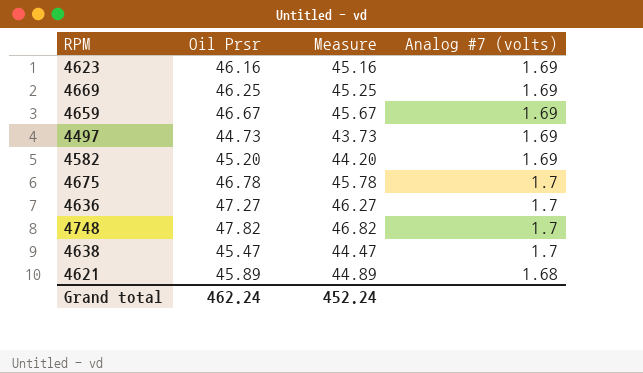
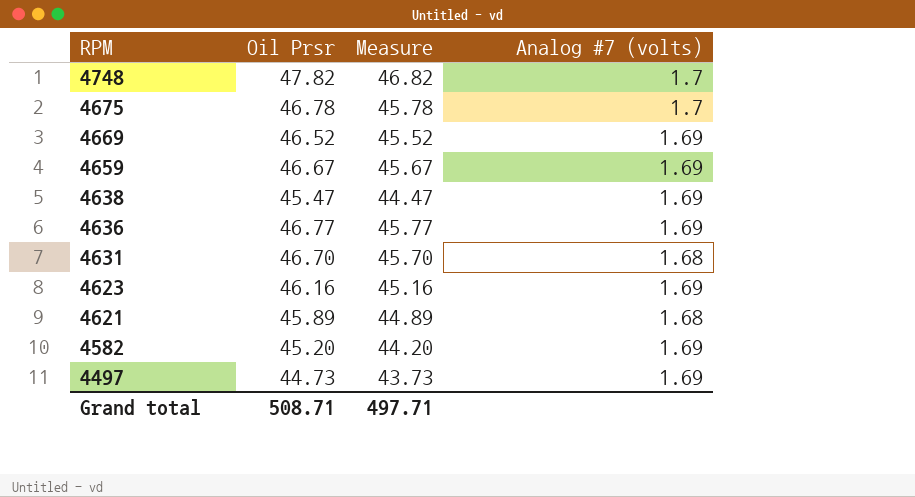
row order: none -> RPM descending
4669 | Oil Prsr: 46.25 -> 46.52
4669 | Measure: 45.25 -> 45.52
4638 | Analog #7 (volts): 1.7 -> 1.69
4636 | Oil Prsr: 47.27 -> 46.77
4636 | Measure: 46.27 -> 45.77
4636 | Analog #7 (volts): 1.7 -> 1.69
row 4631: none -> 46.70 | 45.70 | 1.68
Grand total | Oil Prsr: 462.24 -> 508.71
Grand total | Measure: 452.24 -> 497.71

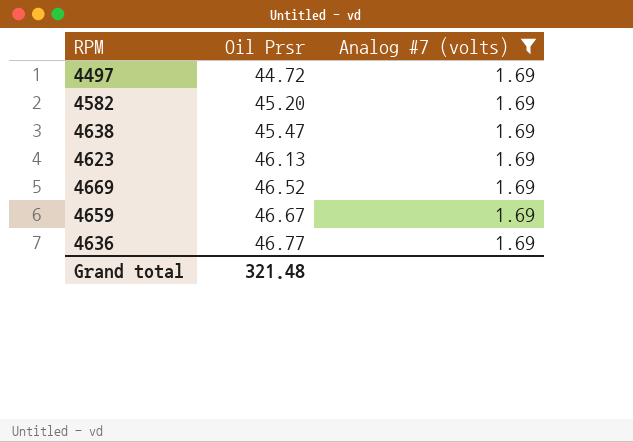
filter: none -> Analog #7 (volts) = 1.69
row order: RPM descending -> Oil Prsr ascending
column Measure | formula: [Oil Prsr] - 1 -> none
4497 | Oil Prsr: 44.73 -> 44.72
4623 | Oil Prsr: 46.16 -> 46.13
Grand total | Oil Prsr: 508.71 -> 321.48

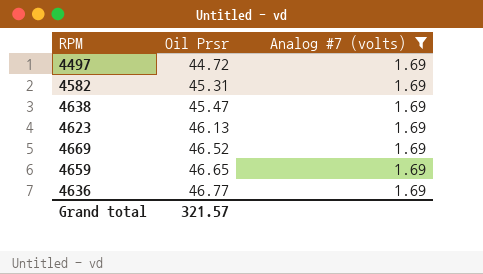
4582 | Oil Prsr: 45.20 -> 45.31
4659 | Oil Prsr: 46.67 -> 46.65
Grand total | Oil Prsr: 321.48 -> 321.57

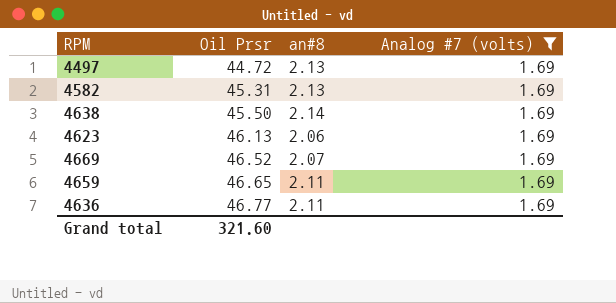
column an#8 | position: none -> 3
4638 | Oil Prsr: 45.47 -> 45.50
Grand total | Oil Prsr: 321.57 -> 321.60

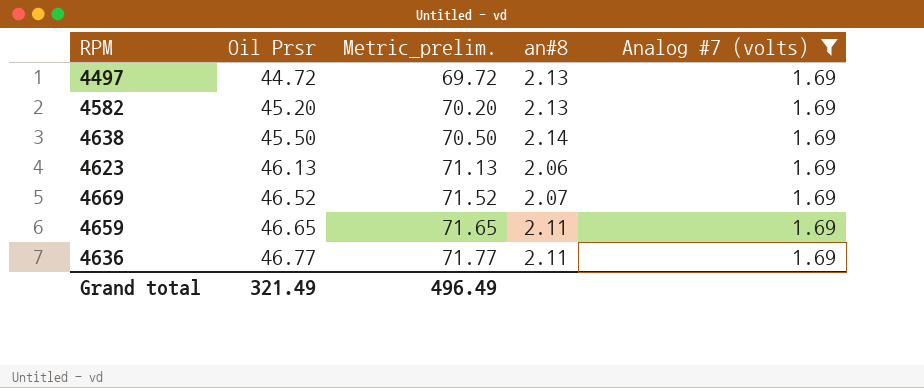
column Metric_prelim. | formula: none -> [Oil Prsr] + 25
4582 | Oil Prsr: 45.31 -> 45.20
Grand total | Oil Prsr: 321.60 -> 321.49

